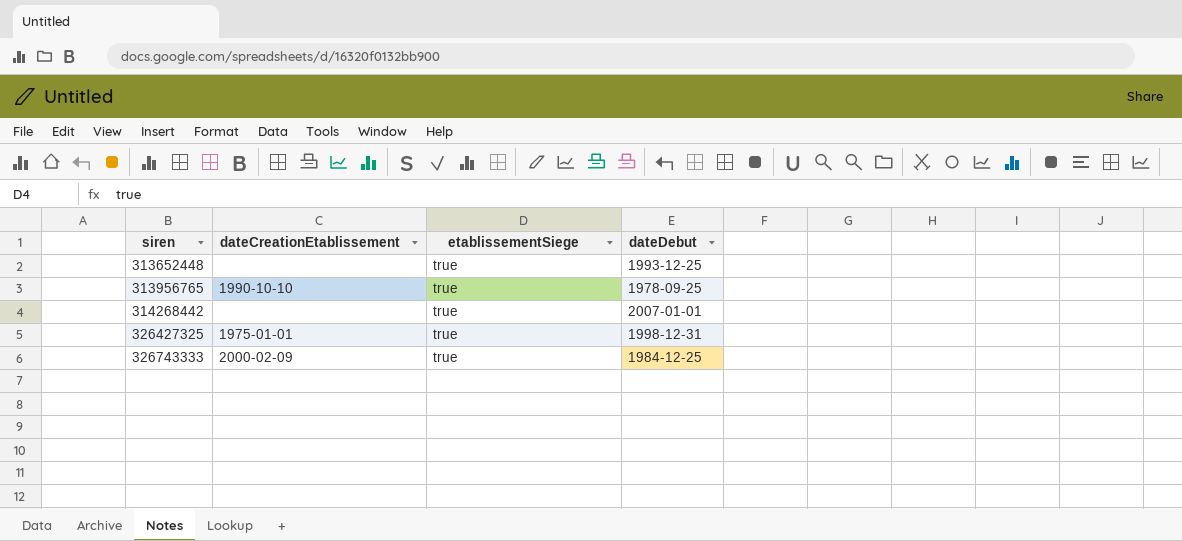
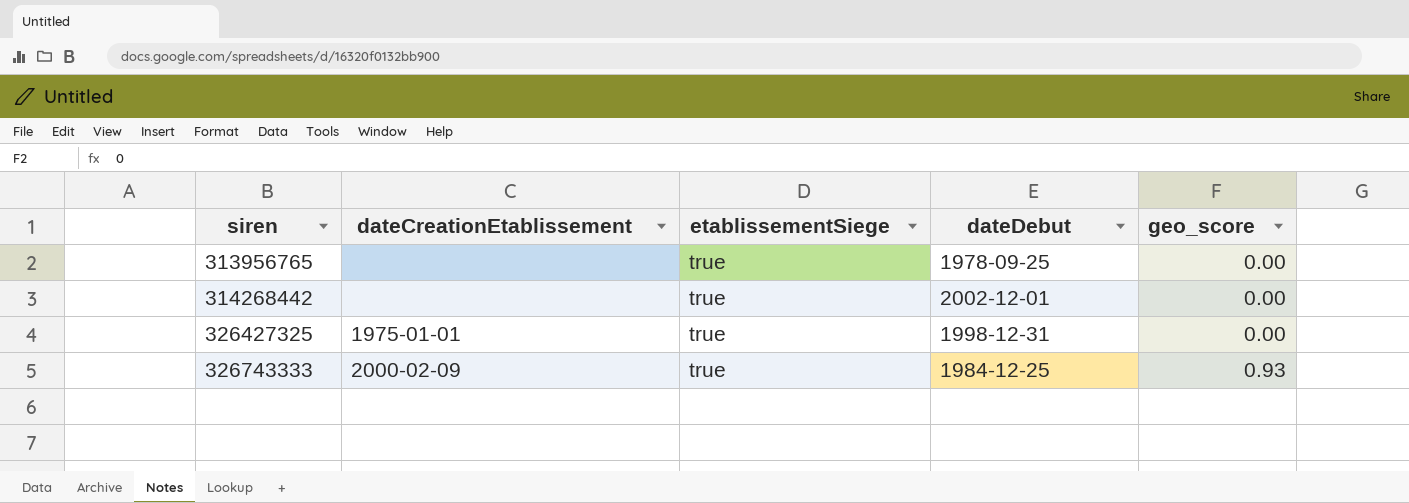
column geo_score | position: none -> 5
row 313652448: none | true | 1993-12-25 -> none
313956765 | dateCreationEtablissement: 1990-10-10 -> none
314268442 | dateDebut: 2007-01-01 -> 2002-12-01

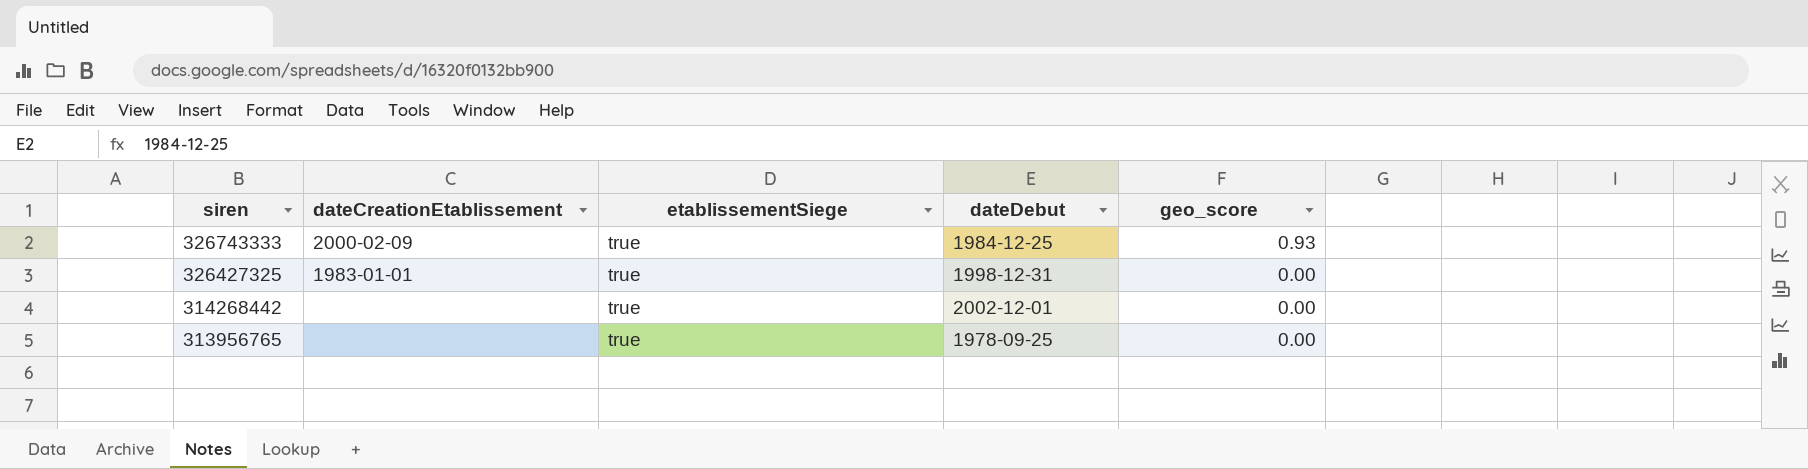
row order: siren ascending -> siren descending
326427325 | dateCreationEtablissement: 1975-01-01 -> 1983-01-01

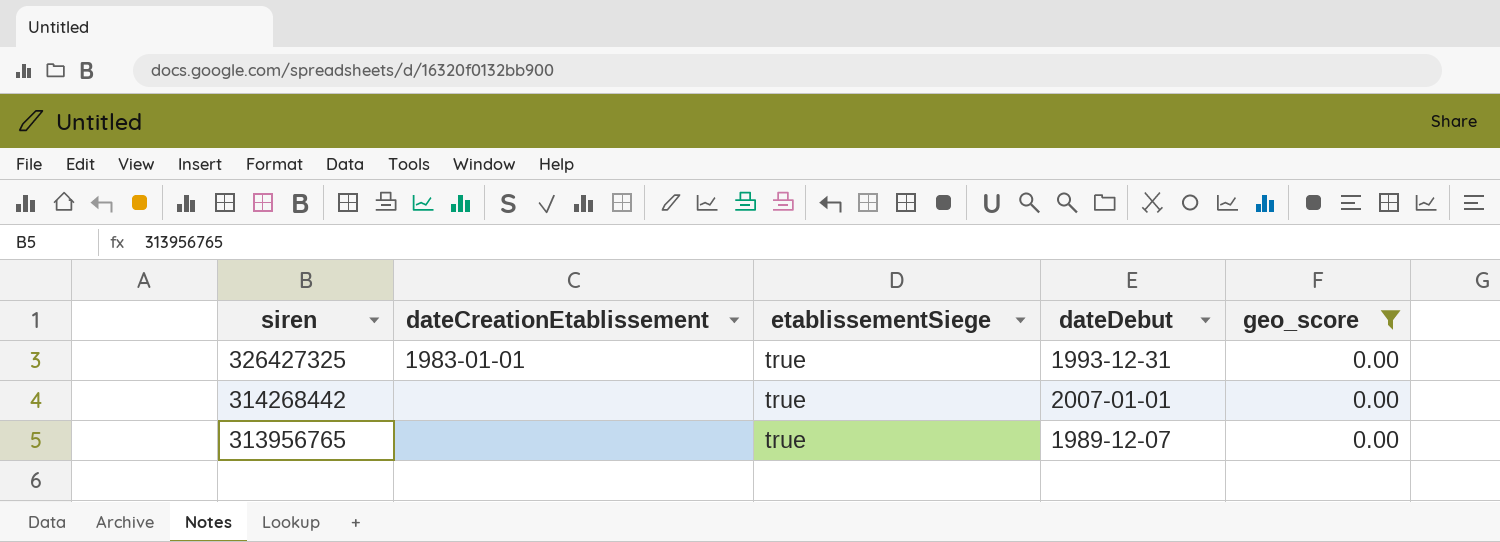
filter: none -> geo_score = 0.00
326427325 | dateDebut: 1998-12-31 -> 1993-12-31
314268442 | dateDebut: 2002-12-01 -> 2007-01-01
313956765 | dateDebut: 1978-09-25 -> 1989-12-07

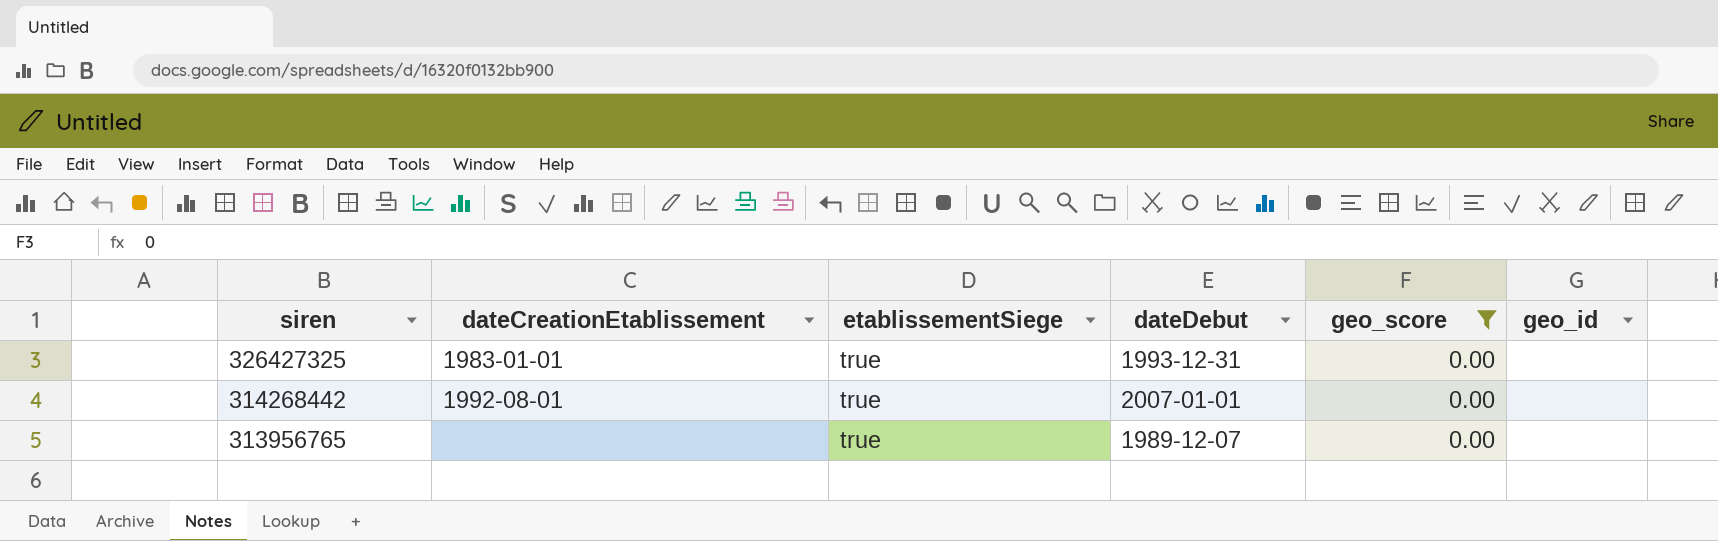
column geo_id | position: none -> 6
314268442 | dateCreationEtablissement: none -> 1992-08-01

